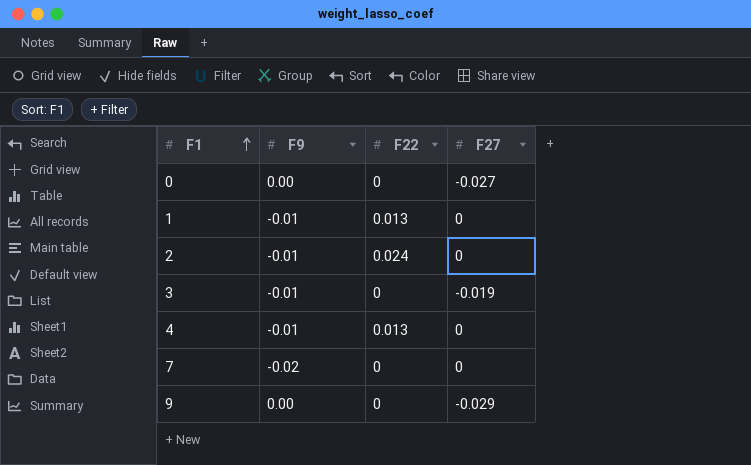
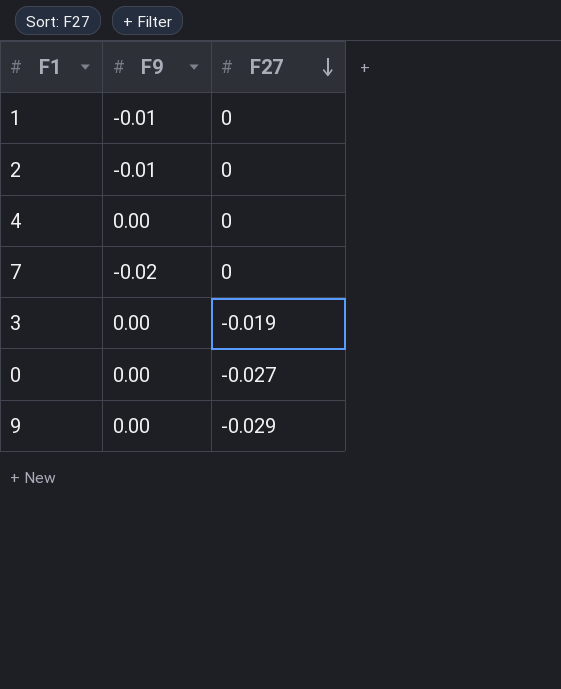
row order: F1 ascending -> F27 descending
column F22 | position: 3 -> none
4 | F9: -0.01 -> 0.00
3 | F9: -0.01 -> 0.00

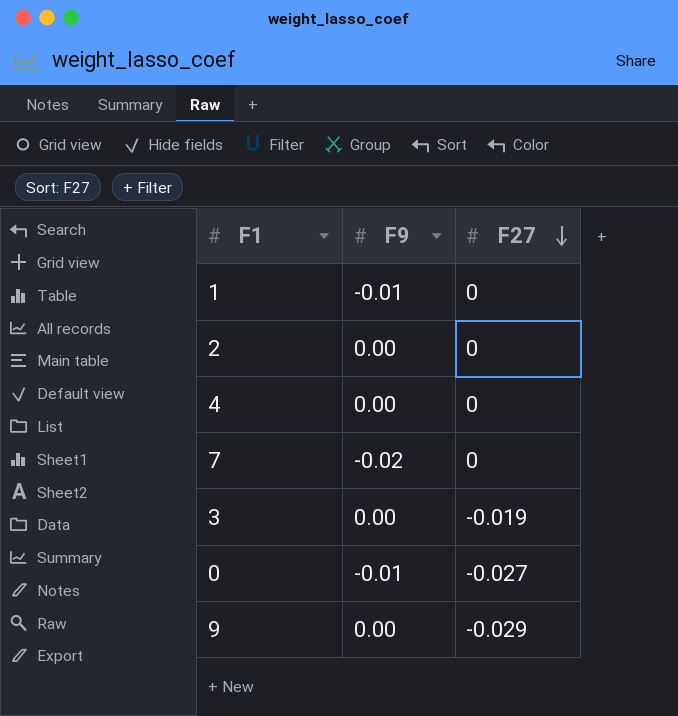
2 | F9: -0.01 -> 0.00
0 | F9: 0.00 -> -0.01

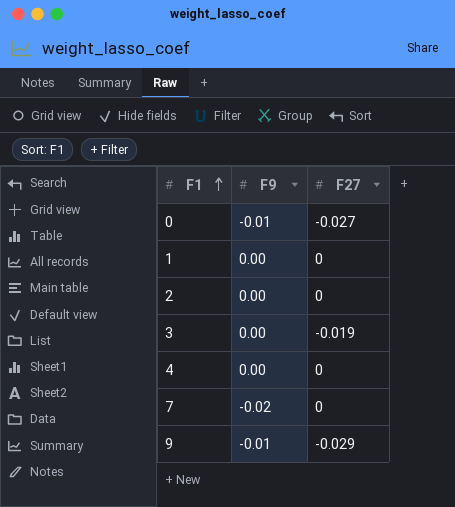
row order: F27 descending -> F1 ascending
1 | F9: -0.01 -> 0.00
9 | F9: 0.00 -> -0.01

